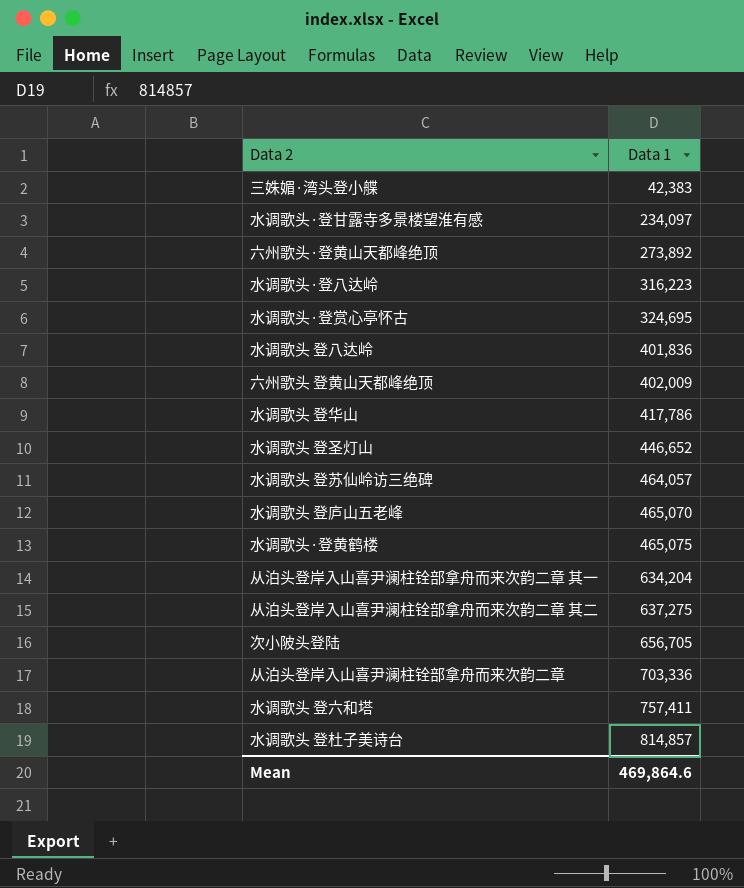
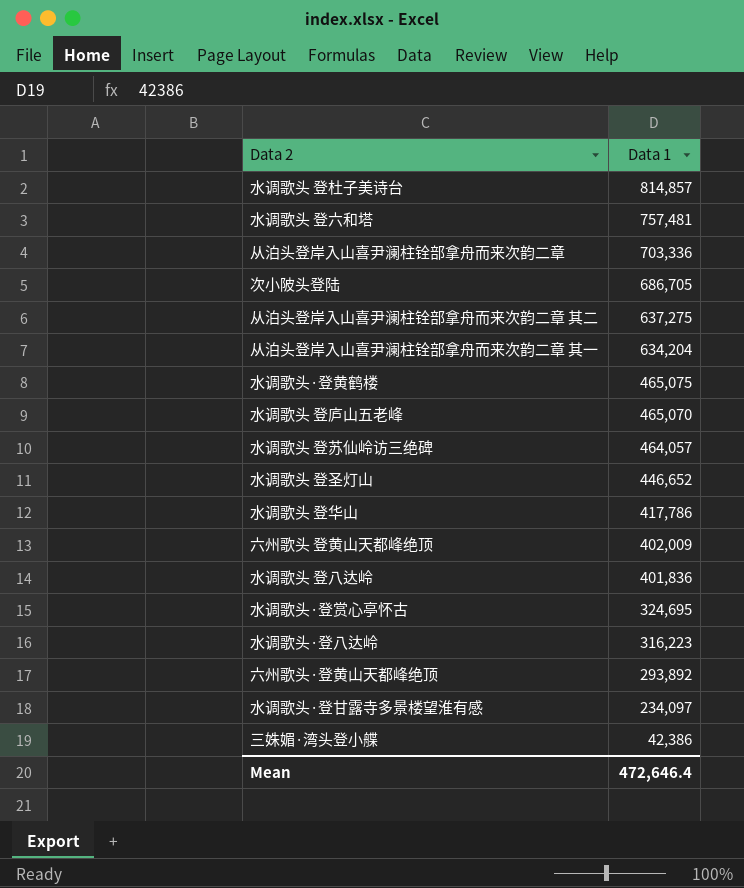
row order: Data 1 ascending -> Data 1 descending
水调歌头 登六和塔 | Data 1: 757,411 -> 757,481
次小陂头登陆 | Data 1: 656,705 -> 686,705
六州歌头·登黄山天都峰绝顶 | Data 1: 273,892 -> 293,892
三姝媚·湾头登小艓 | Data 1: 42,383 -> 42,386
Mean | Data 1: 469,864.6 -> 472,646.4

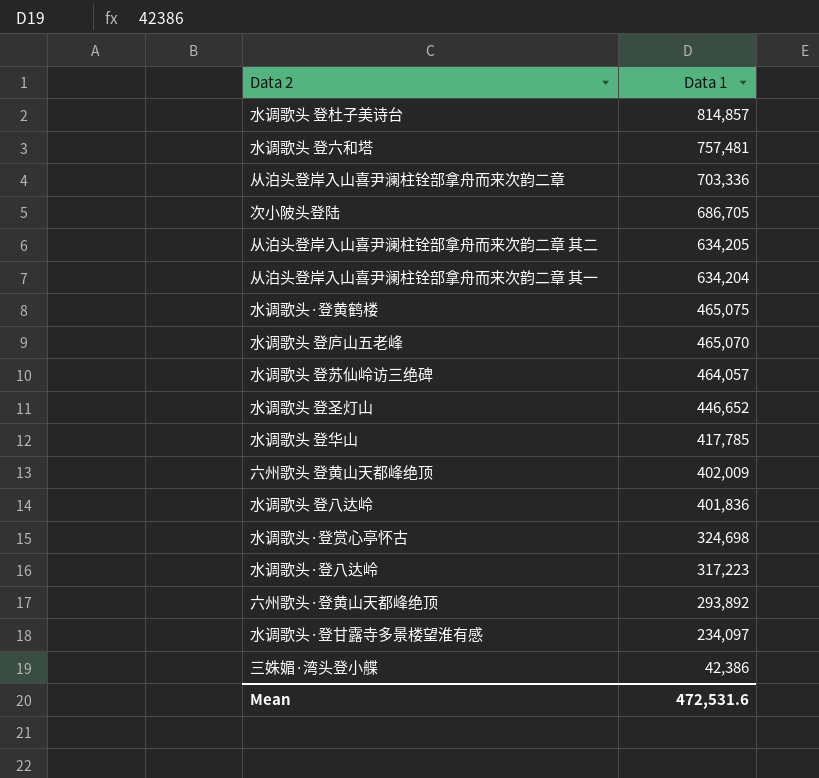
从泊头登岸入山喜尹澜柱铨部拿舟而来次韵二章 其二 | Data 1: 637,275 -> 634,205
水调歌头 登华山 | Data 1: 417,786 -> 417,785
水调歌头·登赏心亭怀古 | Data 1: 324,695 -> 324,698
水调歌头·登八达岭 | Data 1: 316,223 -> 317,223
Mean | Data 1: 472,646.4 -> 472,531.6

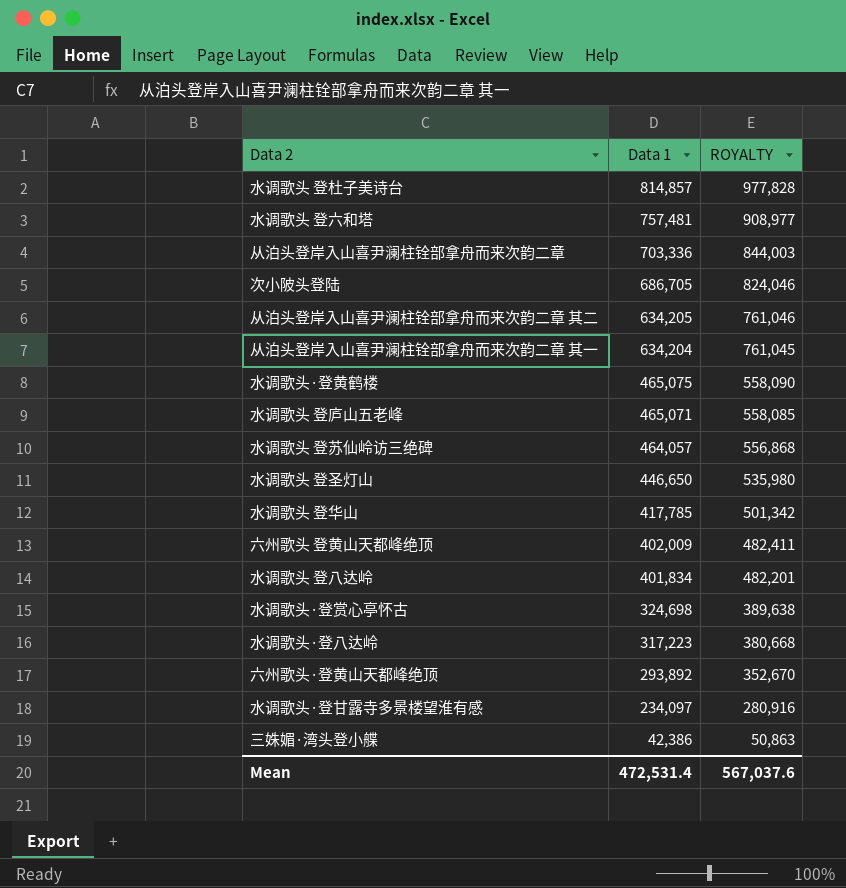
column ROYALTY | formula: none -> [Data 1] * 1.2
水调歌头 登庐山五老峰 | Data 1: 465,070 -> 465,071
水调歌头 登圣灯山 | Data 1: 446,652 -> 446,650
水调歌头 登八达岭 | Data 1: 401,836 -> 401,834
Mean | Data 1: 472,531.6 -> 472,531.4

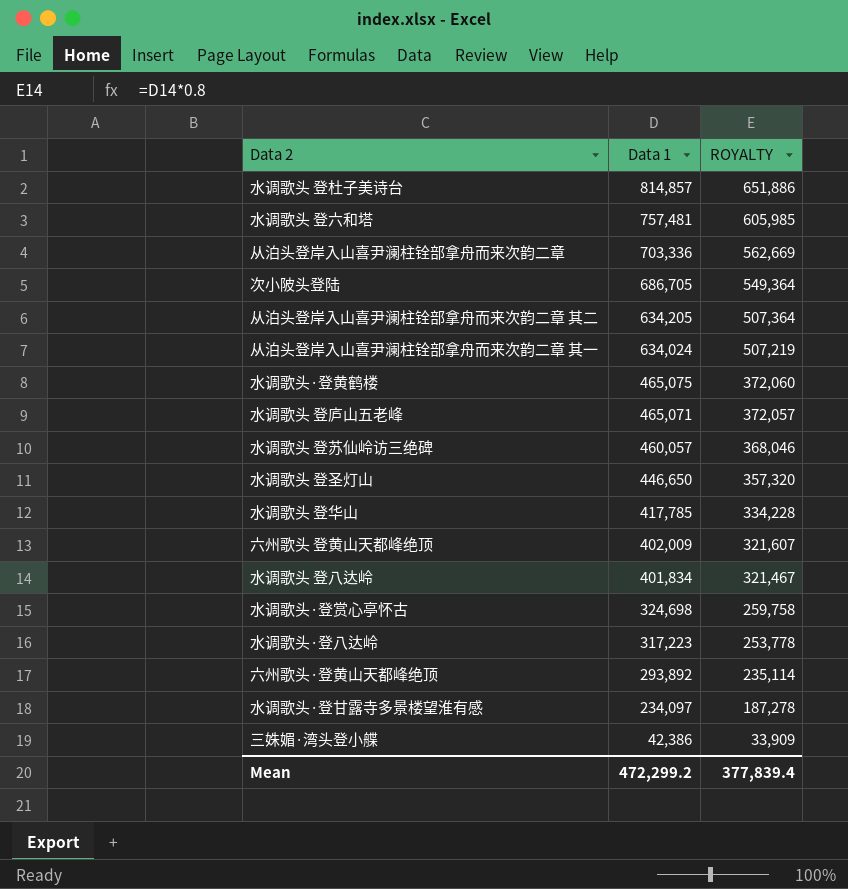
column ROYALTY | formula: [Data 1] * 1.2 -> [Data 1] * 0.8
从泊头登岸入山喜尹澜柱铨部拿舟而来次韵二章 其一 | Data 1: 634,204 -> 634,024
水调歌头 登苏仙岭访三绝碑 | Data 1: 464,057 -> 460,057
Mean | Data 1: 472,531.4 -> 472,299.2
Mean | ROYALTY: 567,037.6 -> 377,839.4

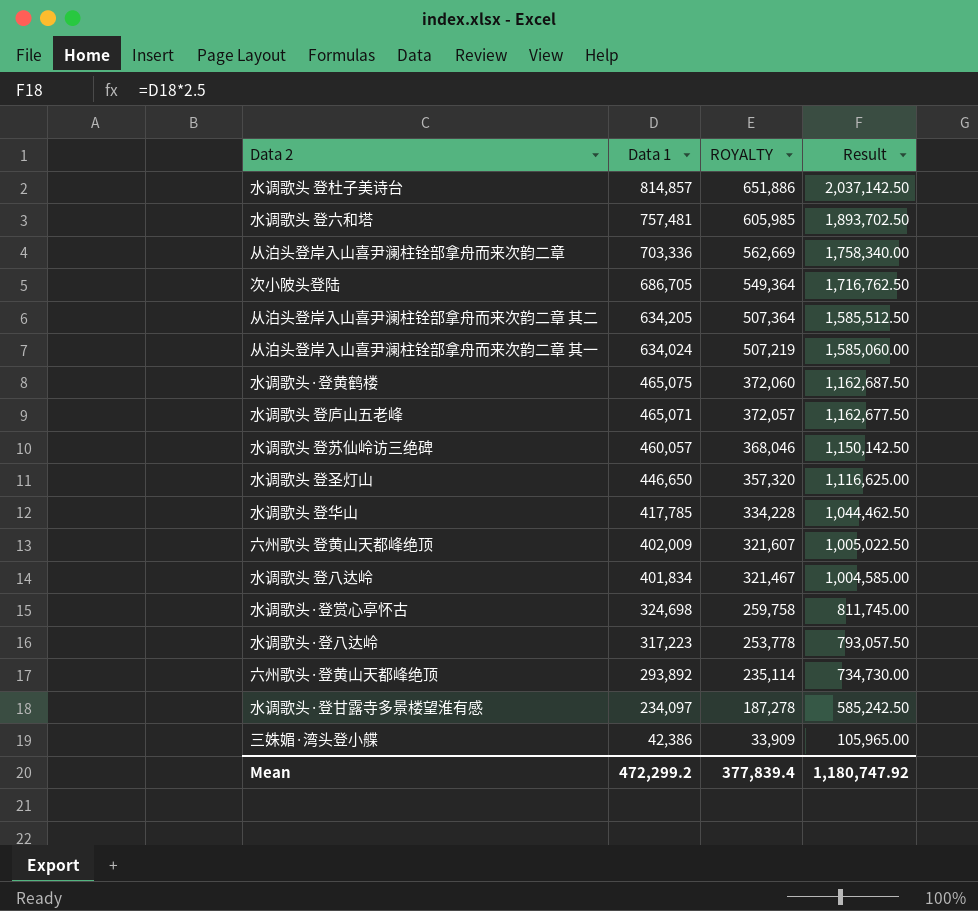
column Result | formula: none -> [Data 1] * 2.5

